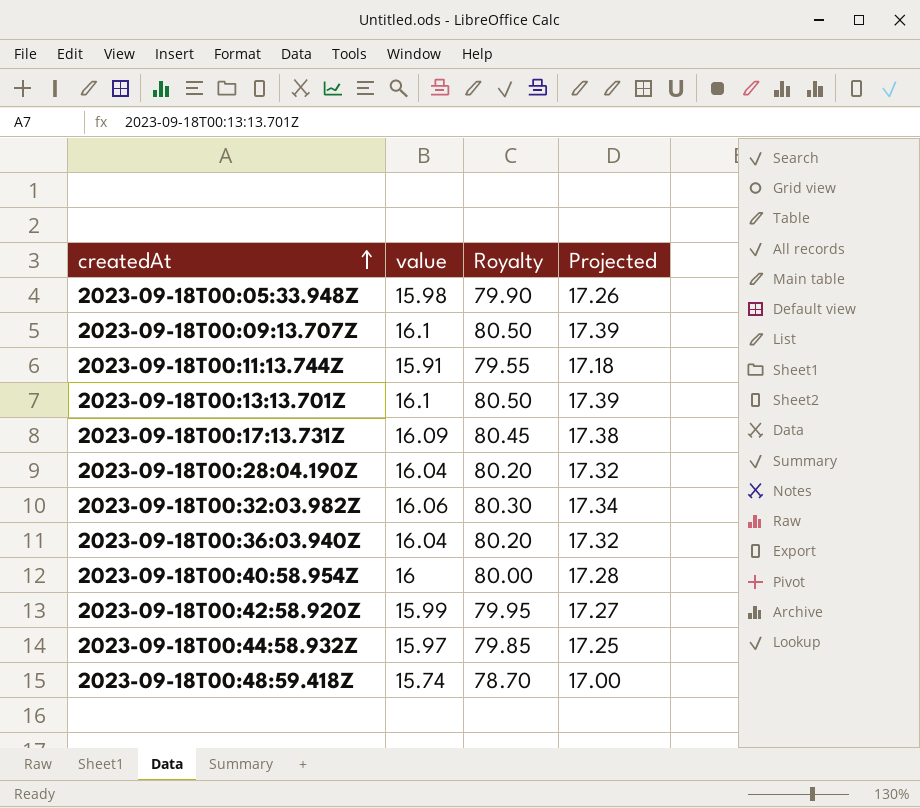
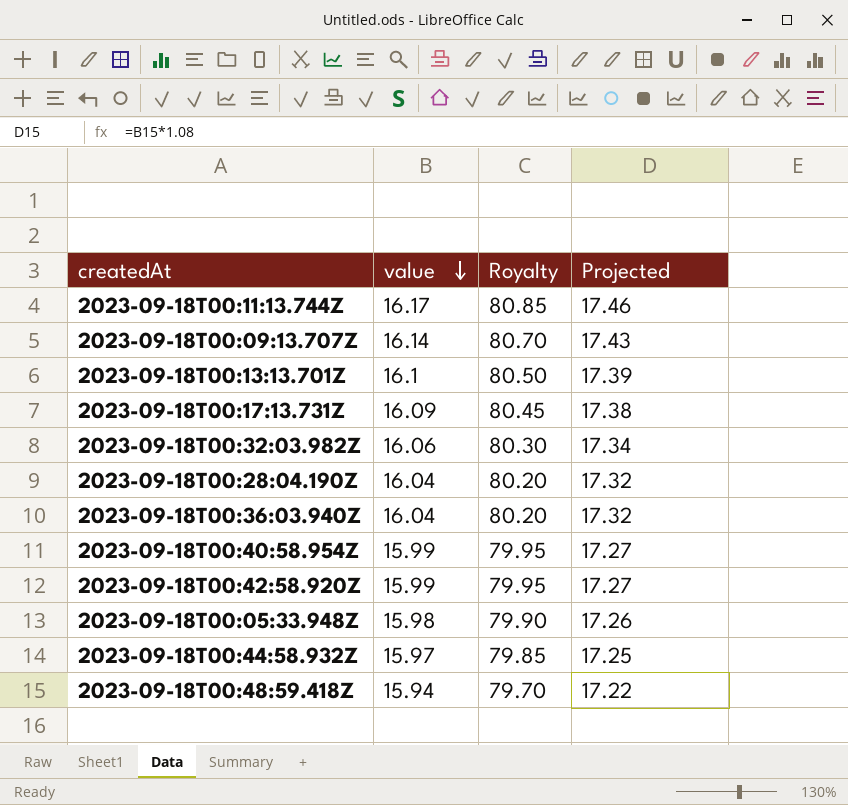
row order: createdAt ascending -> value descending
2023-09-18T00:11:13.744Z | value: 15.91 -> 16.17
2023-09-18T00:11:13.744Z | Royalty: 79.55 -> 80.85
2023-09-18T00:11:13.744Z | Projected: 17.18 -> 17.46
2023-09-18T00:09:13.707Z | value: 16.1 -> 16.14
2023-09-18T00:09:13.707Z | Royalty: 80.50 -> 80.70
2023-09-18T00:09:13.707Z | Projected: 17.39 -> 17.43
2023-09-18T00:40:58.954Z | value: 16 -> 15.99
2023-09-18T00:40:58.954Z | Royalty: 80.00 -> 79.95
2023-09-18T00:40:58.954Z | Projected: 17.28 -> 17.27
2023-09-18T00:48:59.418Z | value: 15.74 -> 15.94
2023-09-18T00:48:59.418Z | Royalty: 78.70 -> 79.70
2023-09-18T00:48:59.418Z | Projected: 17.00 -> 17.22

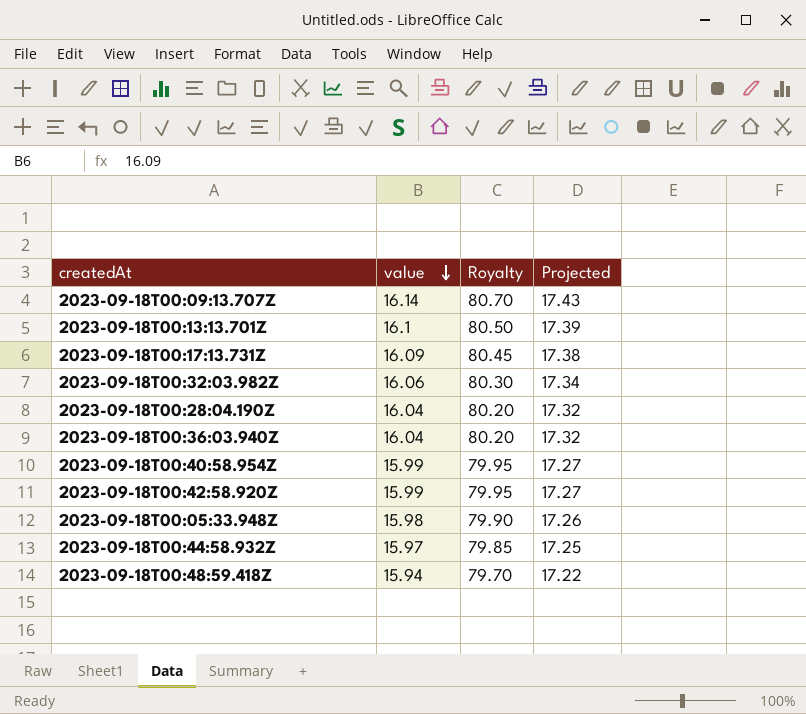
row 2023-09-18T00:11:13.744Z: 16.17 | 80.85 | 17.46 -> none

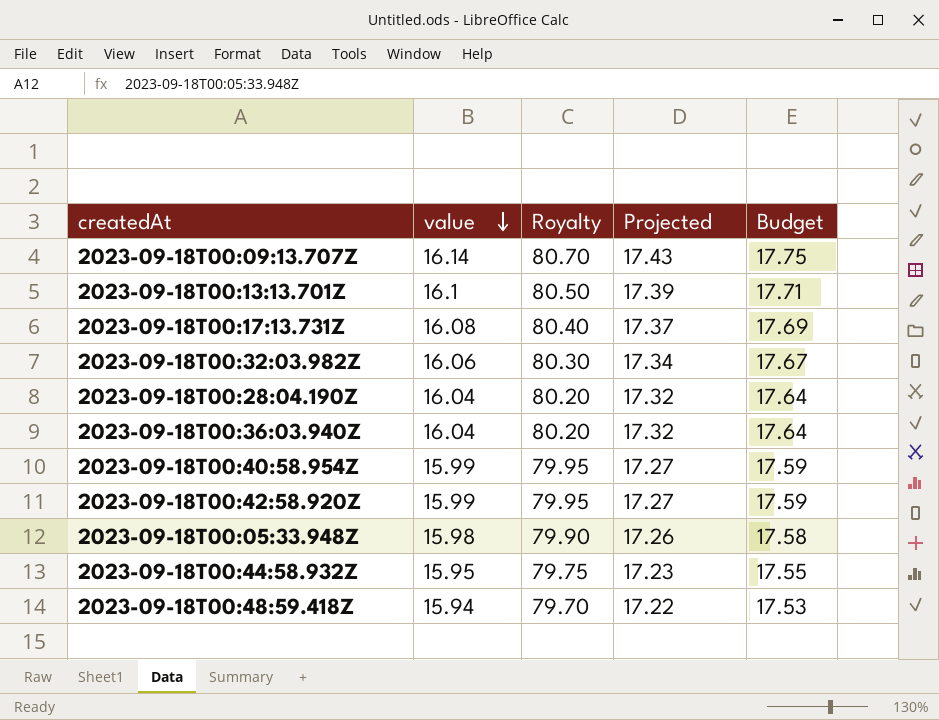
column Budget | formula: none -> [value] * 1.1
2023-09-18T00:17:13.731Z | value: 16.09 -> 16.08
2023-09-18T00:17:13.731Z | Royalty: 80.45 -> 80.40
2023-09-18T00:17:13.731Z | Projected: 17.38 -> 17.37
2023-09-18T00:44:58.932Z | value: 15.97 -> 15.95
2023-09-18T00:44:58.932Z | Royalty: 79.85 -> 79.75
2023-09-18T00:44:58.932Z | Projected: 17.25 -> 17.23

